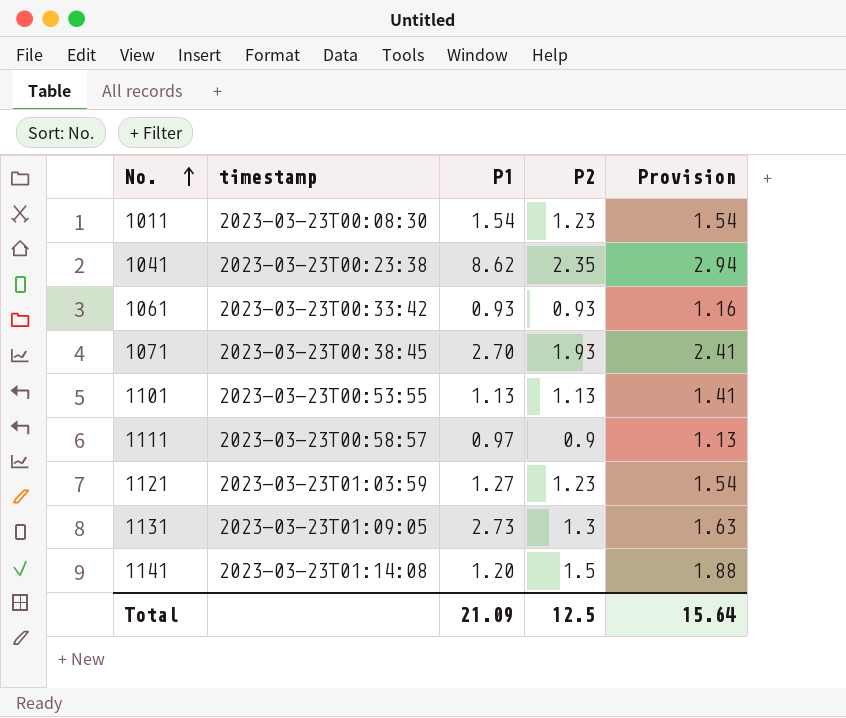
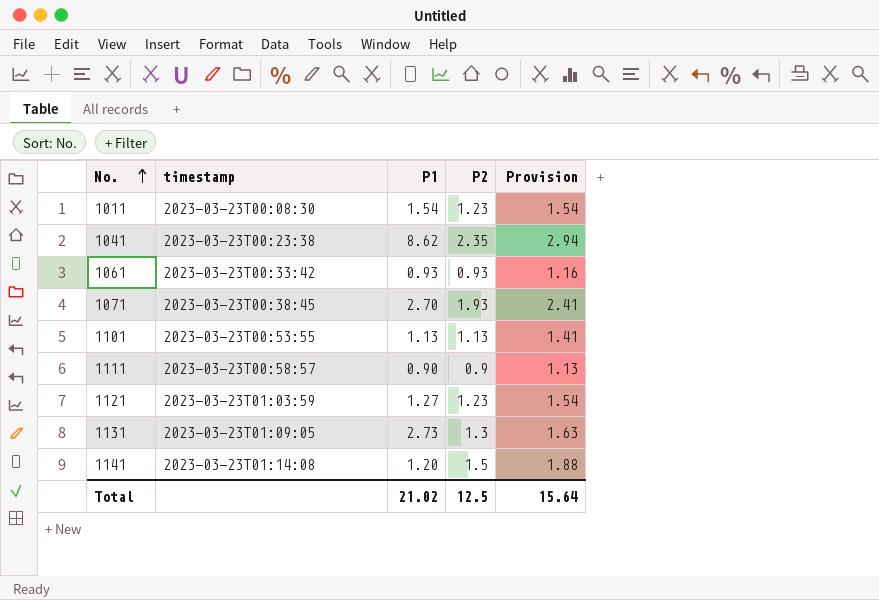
1111 | P1: 0.97 -> 0.90
Total | P1: 21.09 -> 21.02

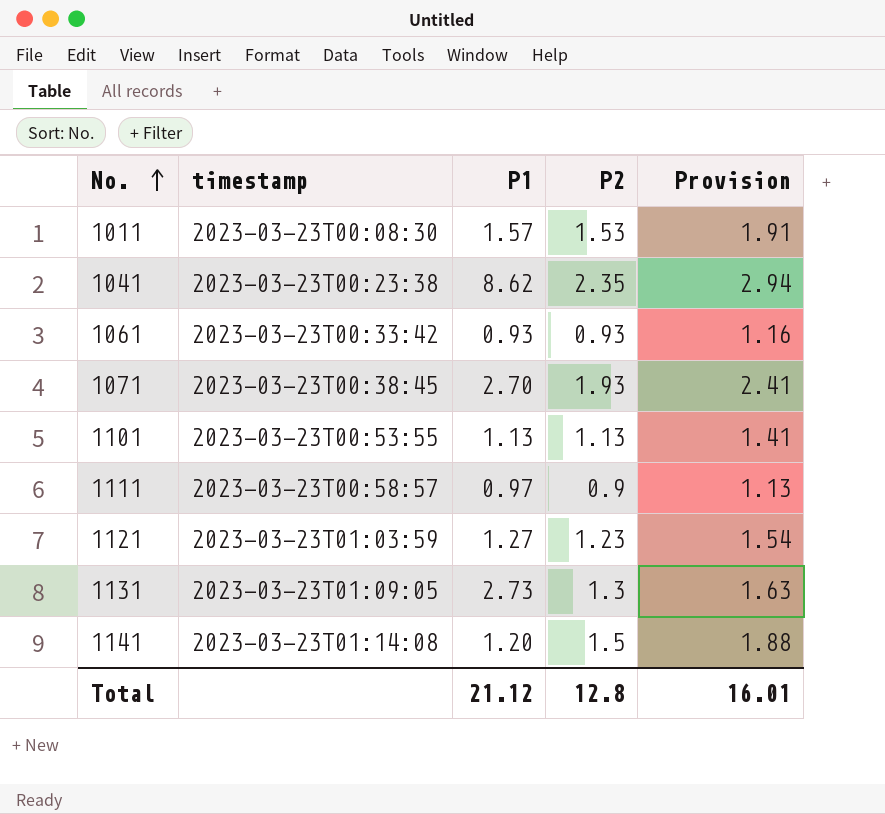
1011 | P1: 1.54 -> 1.57
1011 | P2: 1.23 -> 1.53
1011 | Provision: 1.54 -> 1.91
1111 | P1: 0.90 -> 0.97
Total | P1: 21.02 -> 21.12
Total | P2: 12.5 -> 12.8
Total | Provision: 15.64 -> 16.01

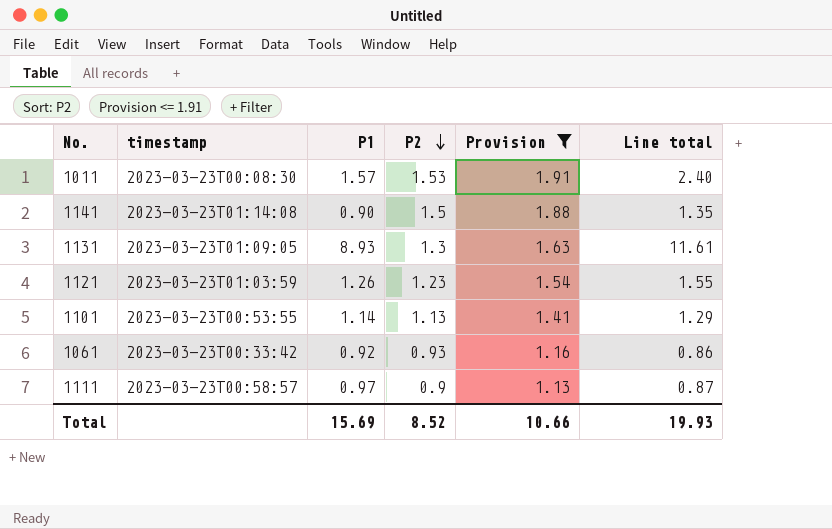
filter: none -> Provision <= 1.91
row order: No. ascending -> P2 descending
column Line total | formula: none -> [P1] * [P2]
1141 | P1: 1.20 -> 0.90
1131 | P1: 2.73 -> 8.93
1121 | P1: 1.27 -> 1.26
1101 | P1: 1.13 -> 1.14
1061 | P1: 0.93 -> 0.92
Total | P1: 21.12 -> 15.69
Total | P2: 12.8 -> 8.52
Total | Provision: 16.01 -> 10.66

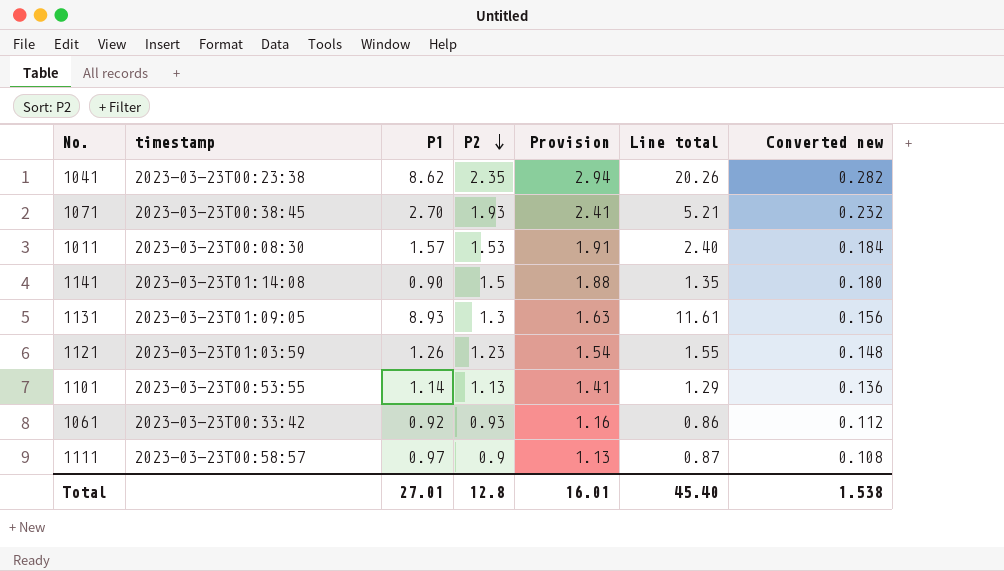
filter: Provision <= 1.91 -> none
column Converted new | formula: none -> [P2] * 0.12
Total | P1: 15.69 -> 27.01
Total | P2: 8.52 -> 12.8
Total | Provision: 10.66 -> 16.01
Total | Line total: 19.93 -> 45.40

